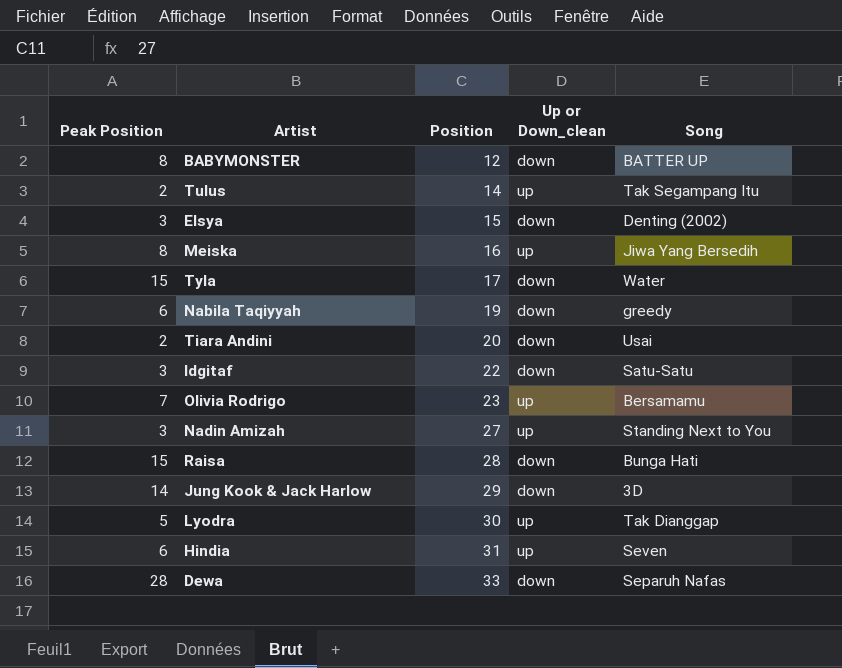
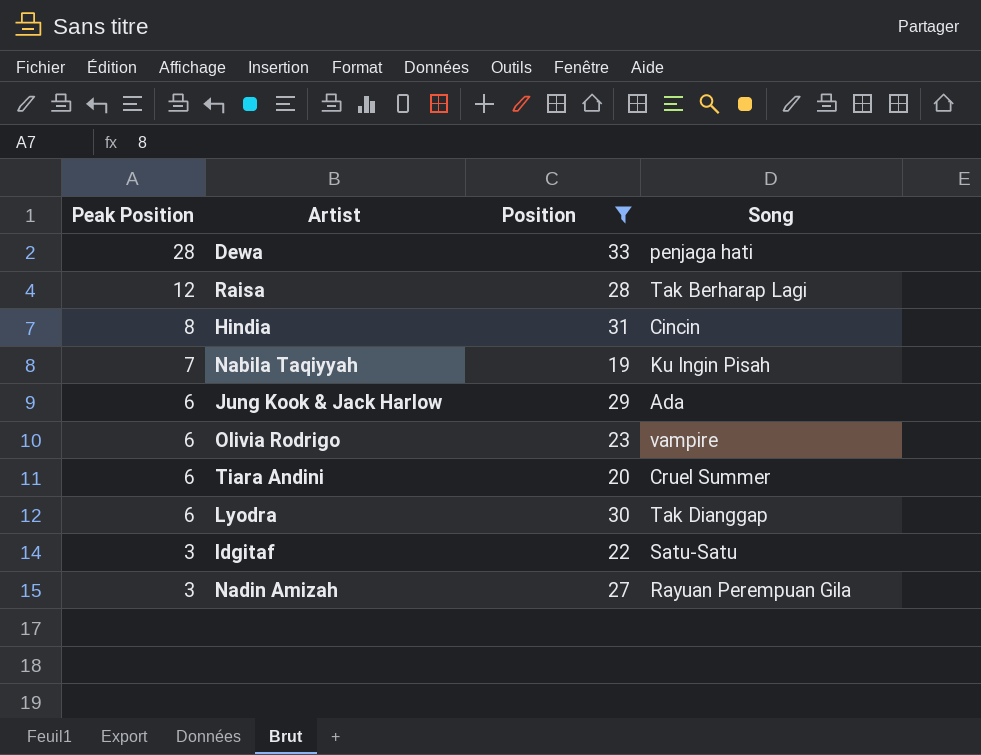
filter: none -> Position >= 19
row order: Position ascending -> Peak Position descending
column Up or Down_clean | position: 4 -> none
Dewa | Song: Separuh Nafas -> penjaga hati
Raisa | Peak Position: 15 -> 12
Raisa | Song: Bunga Hati -> Tak Berharap Lagi
Hindia | Peak Position: 6 -> 8
Hindia | Song: Seven -> Cincin
Nabila Taqiyyah | Peak Position: 6 -> 7
Nabila Taqiyyah | Song: greedy -> Ku Ingin Pisah
Jung Kook & Jack Harlow | Peak Position: 14 -> 6
Jung Kook & Jack Harlow | Song: 3D -> Ada
Olivia Rodrigo | Peak Position: 7 -> 6
Olivia Rodrigo | Song: Bersamamu -> vampire
Tiara Andini | Peak Position: 2 -> 6
Tiara Andini | Song: Usai -> Cruel Summer
Lyodra | Peak Position: 5 -> 6
Nadin Amizah | Song: Standing Next to You -> Rayuan Perempuan Gila

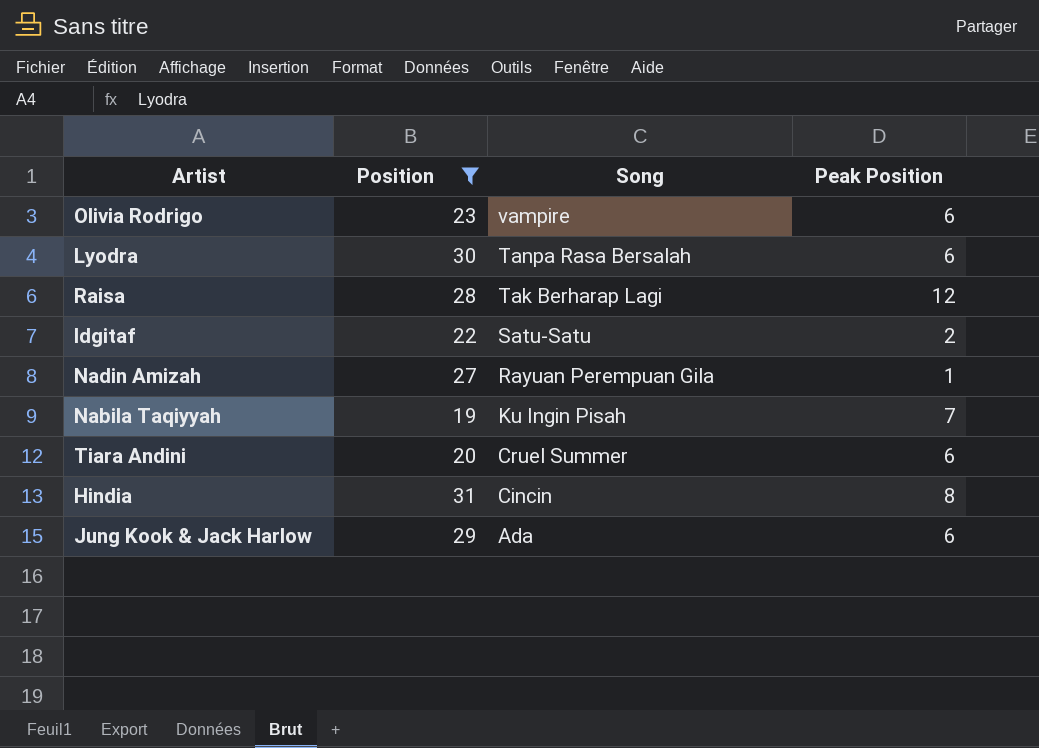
row order: Peak Position descending -> Song descending
column Peak Position | position: 1 -> 4
row Dewa: 28 | 33 | penjaga hati -> none
Lyodra | Song: Tak Dianggap -> Tanpa Rasa Bersalah
Idgitaf | Peak Position: 3 -> 2
Nadin Amizah | Peak Position: 3 -> 1

